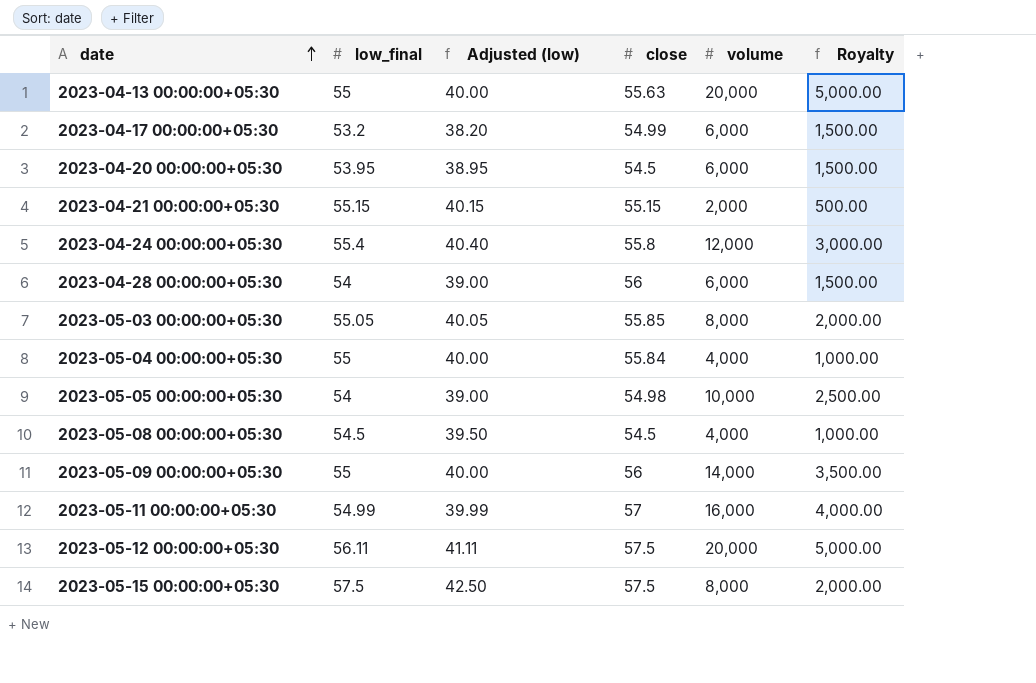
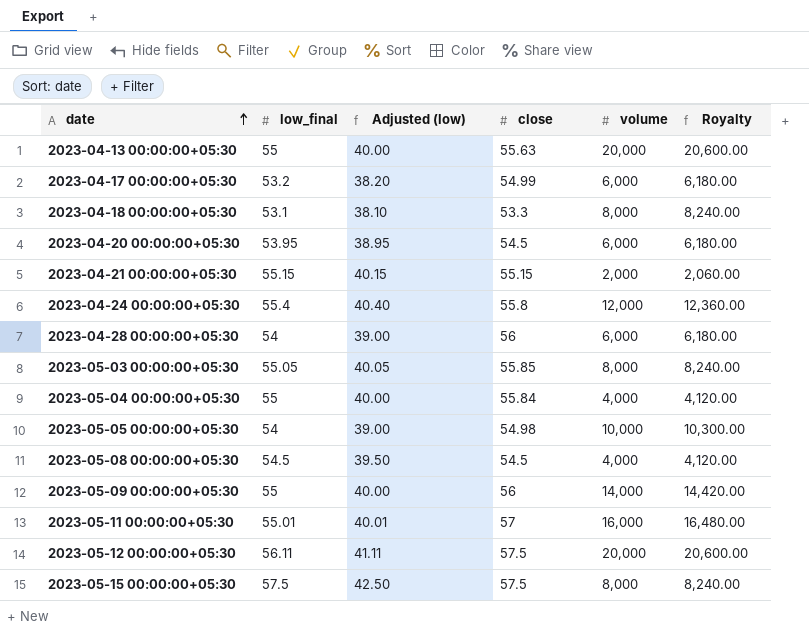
column Royalty | formula: [volume] * 0.25 -> [volume] * 1.03
row 2023-04-18 00:00:00+05:30: none -> 53.1 | 38.10 | 53.3 | 8,000 | 8,240.00
2023-05-11 00:00:00+05:30 | low_final: 54.99 -> 55.01
2023-05-11 00:00:00+05:30 | Adjusted (low): 39.99 -> 40.01

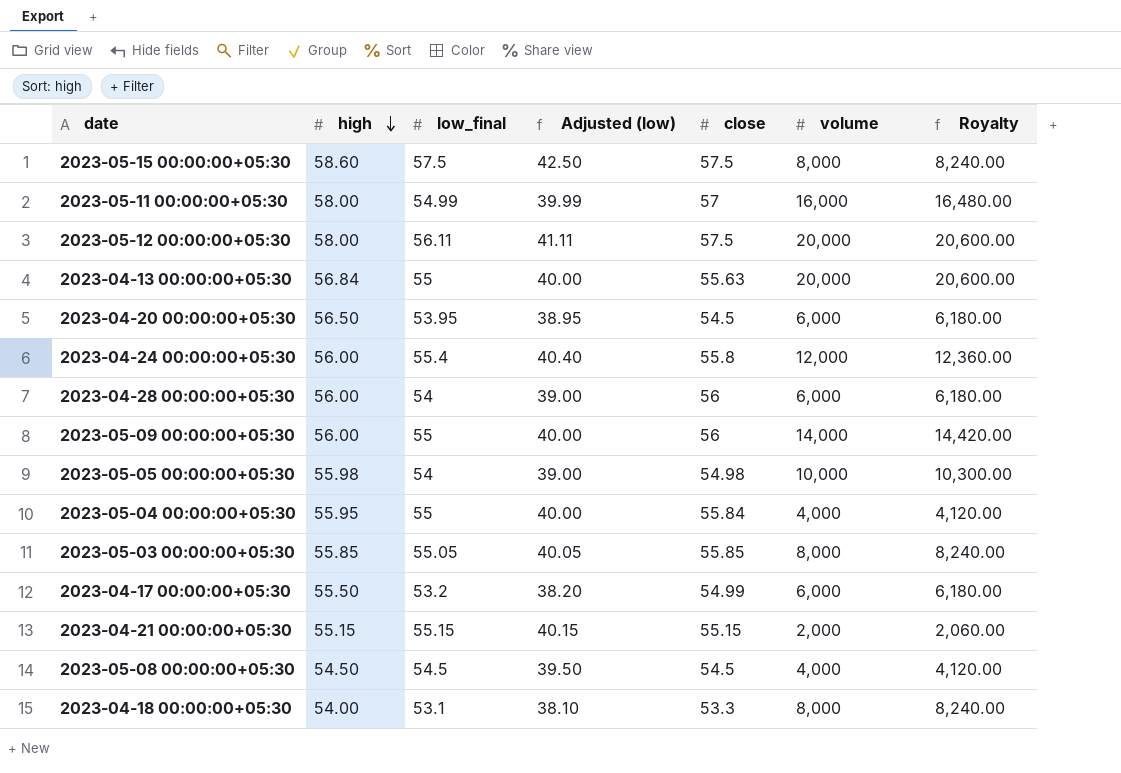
row order: date ascending -> high descending
column high | position: none -> 2
2023-05-11 00:00:00+05:30 | low_final: 55.01 -> 54.99
2023-05-11 00:00:00+05:30 | Adjusted (low): 40.01 -> 39.99

